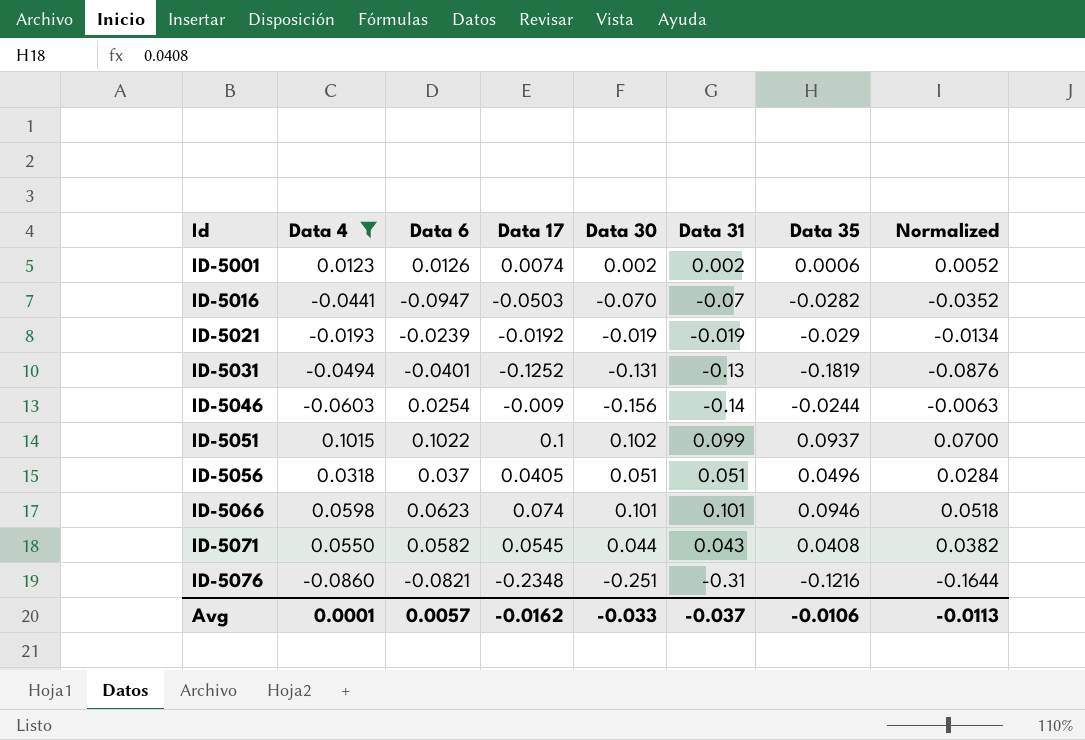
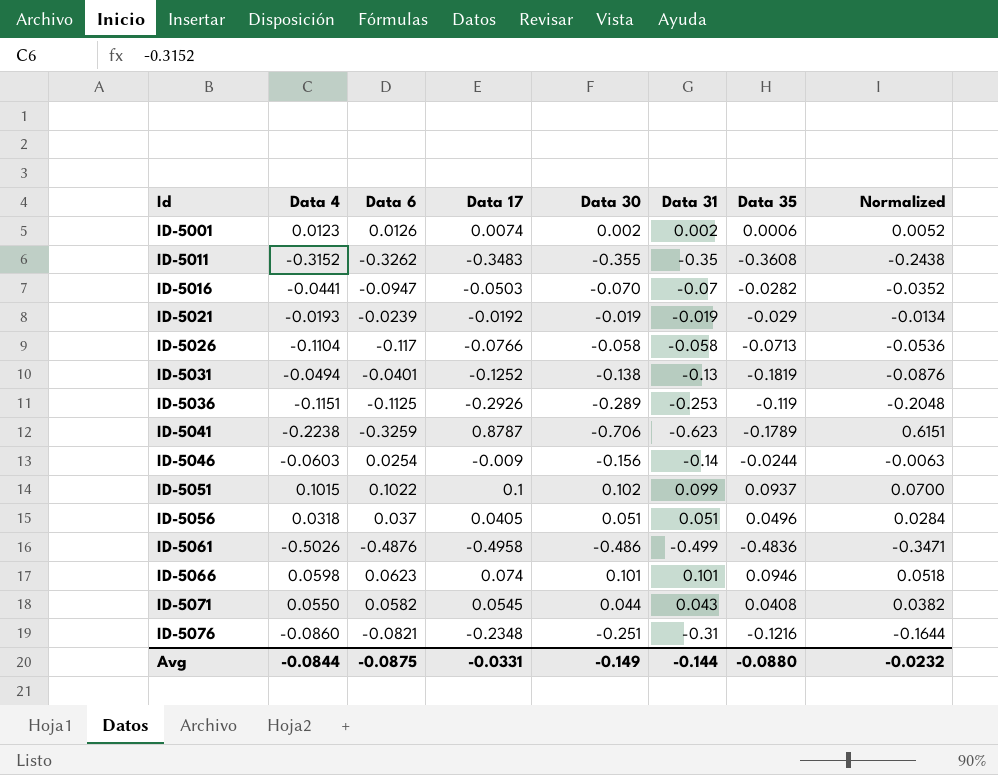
filter: Data 4 >= -0.0860 -> none
ID-5031 | Data 30: -0.131 -> -0.138
Avg | Data 4: 0.0001 -> -0.0844
Avg | Data 6: 0.0057 -> -0.0875
Avg | Data 17: -0.0162 -> -0.0331
Avg | Data 30: -0.033 -> -0.149
Avg | Data 31: -0.037 -> -0.144
Avg | Data 35: -0.0106 -> -0.0880
Avg | Normalized: -0.0113 -> -0.0232

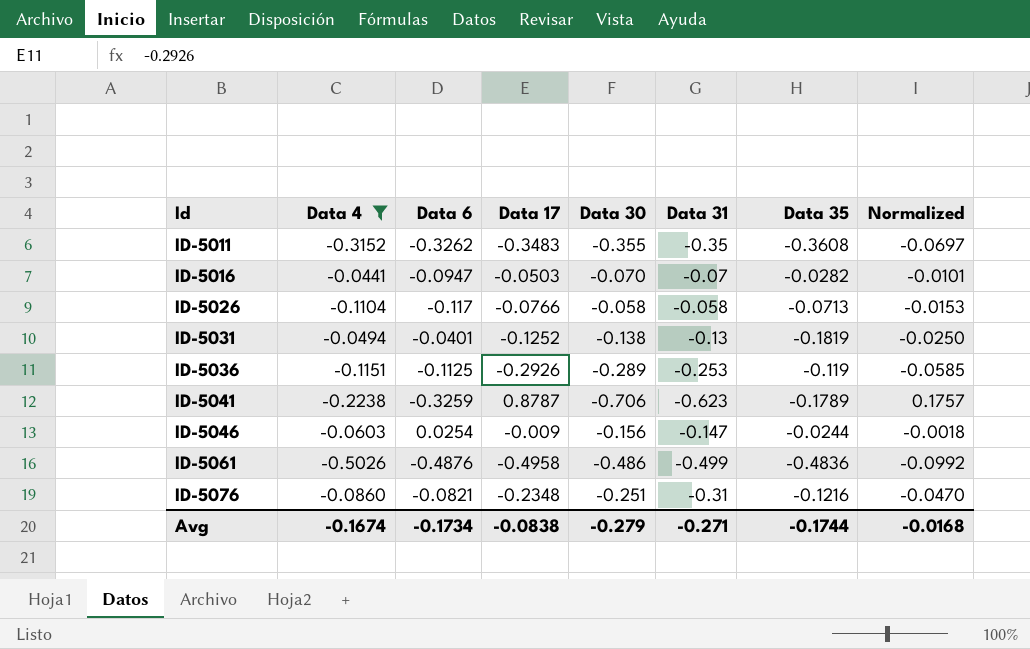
filter: none -> Data 4 <= -0.0441
column Normalized | formula: [Data 17] * 0.7 -> [Data 17] * 0.2
ID-5046 | Data 31: -0.14 -> -0.147
Avg | Data 4: -0.0844 -> -0.1674
Avg | Data 6: -0.0875 -> -0.1734
Avg | Data 17: -0.0331 -> -0.0838
Avg | Data 30: -0.149 -> -0.279
Avg | Data 31: -0.144 -> -0.271
Avg | Data 35: -0.0880 -> -0.1744
Avg | Normalized: -0.0232 -> -0.0168

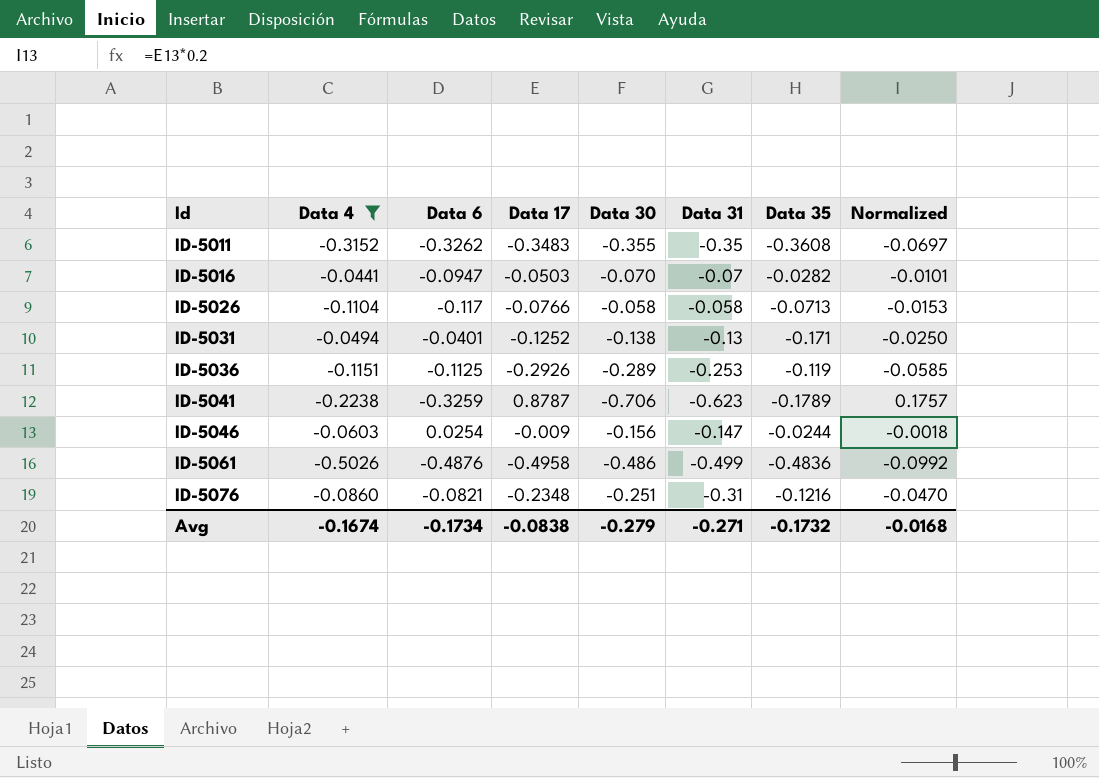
ID-5031 | Data 35: -0.1819 -> -0.171
Avg | Data 35: -0.1744 -> -0.1732

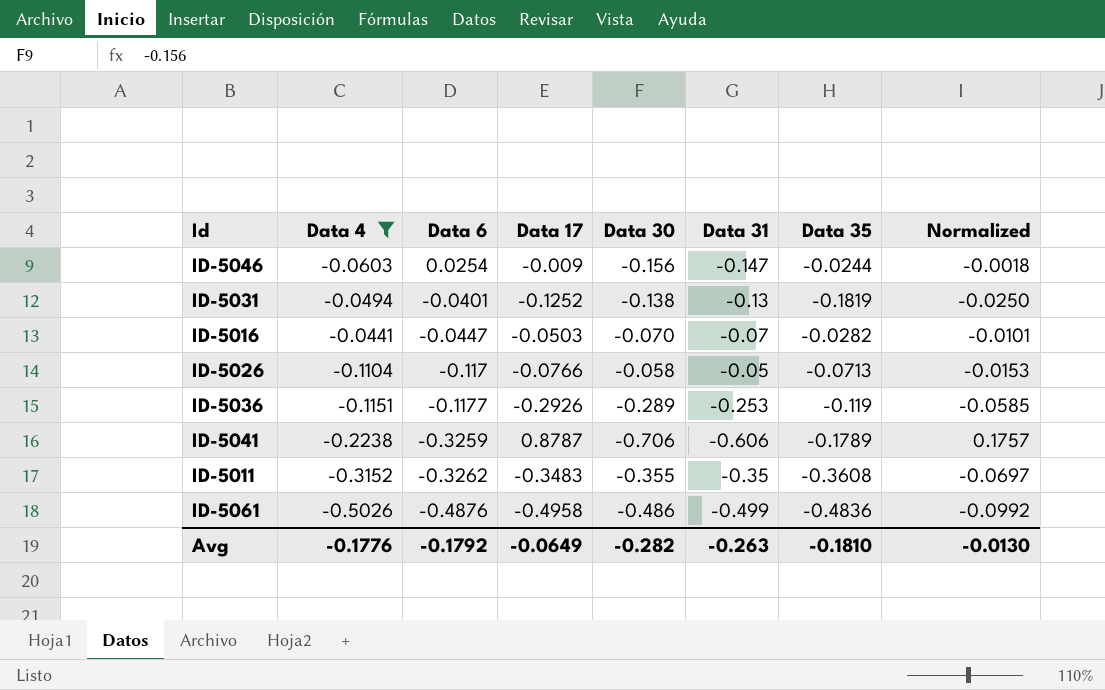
row order: Id ascending -> Data 6 descending
row ID-5076: -0.0860 | -0.0821 | -0.2348 | -0.251 | -0.31 | -0.1216 | -0.0470 -> none
ID-5031 | Data 35: -0.171 -> -0.1819
ID-5016 | Data 6: -0.0947 -> -0.0447
ID-5026 | Data 31: -0.058 -> -0.05
ID-5036 | Data 6: -0.1125 -> -0.1177
ID-5041 | Data 31: -0.623 -> -0.606
Avg | Data 4: -0.1674 -> -0.1776
Avg | Data 6: -0.1734 -> -0.1792
Avg | Data 17: -0.0838 -> -0.0649
Avg | Data 30: -0.279 -> -0.282
Avg | Data 31: -0.271 -> -0.263
Avg | Data 35: -0.1732 -> -0.1810
Avg | Normalized: -0.0168 -> -0.0130

